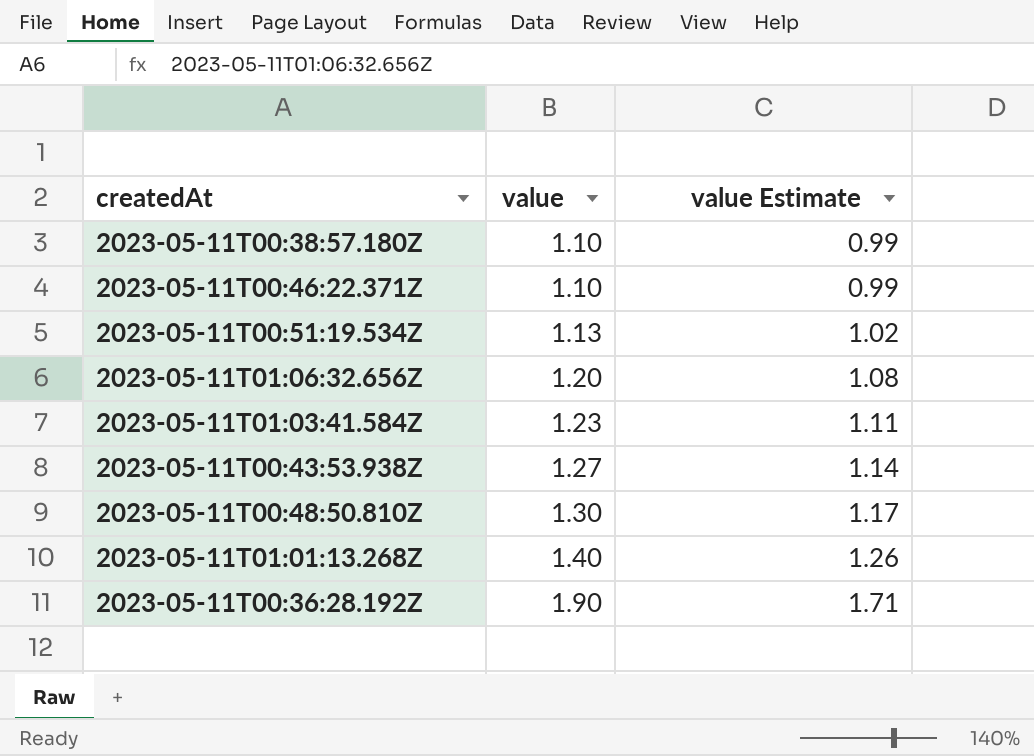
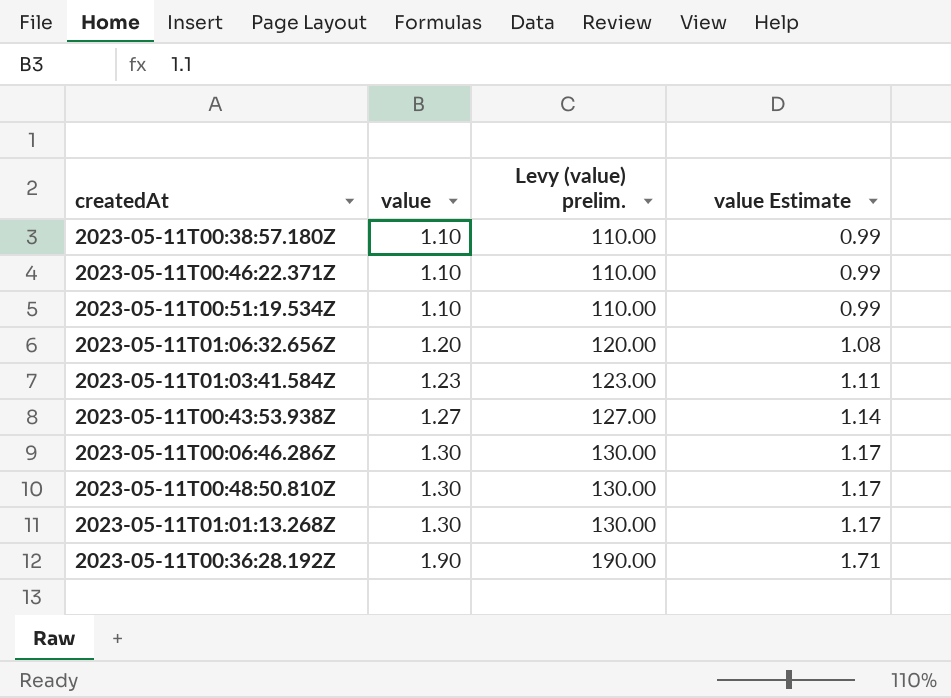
column Levy (value) prelim. | formula: none -> [value] * 100
2023-05-11T00:51:19.534Z | value: 1.13 -> 1.10
2023-05-11T00:51:19.534Z | value Estimate: 1.02 -> 0.99
row 2023-05-11T00:06:46.286Z: none -> 1.30 | 130.00 | 1.17
2023-05-11T01:01:13.268Z | value: 1.40 -> 1.30
2023-05-11T01:01:13.268Z | value Estimate: 1.26 -> 1.17

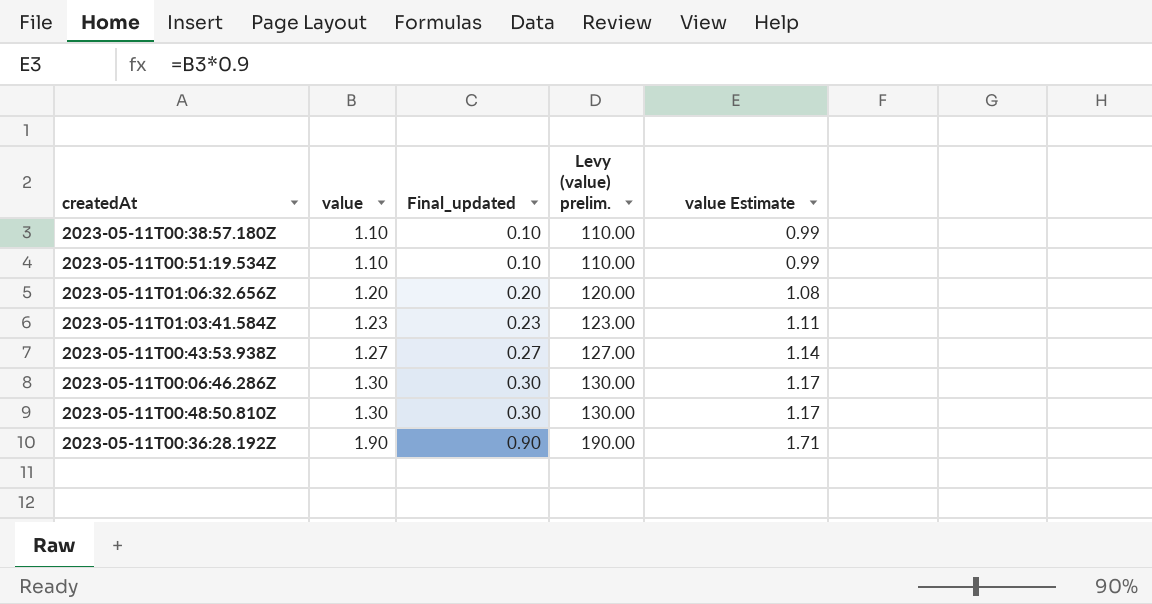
column Final_updated | formula: none -> [value] - 1
row 2023-05-11T00:46:22.371Z: 1.10 | 110.00 | 0.99 -> none
row 2023-05-11T01:01:13.268Z: 1.30 | 130.00 | 1.17 -> none

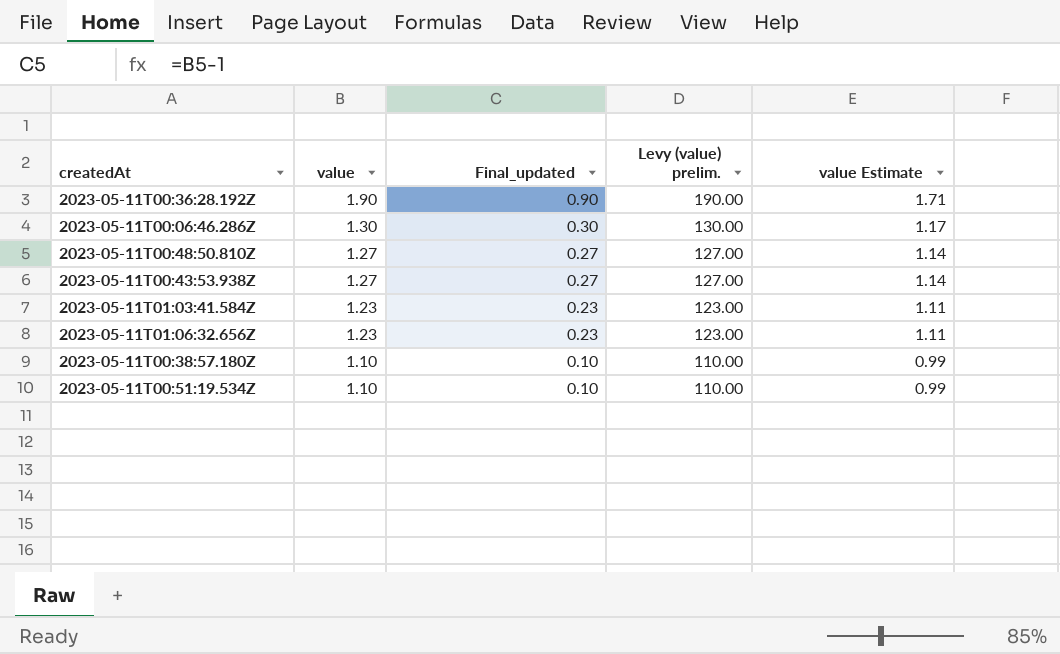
row order: value ascending -> value descending
2023-05-11T00:48:50.810Z | value: 1.30 -> 1.27
2023-05-11T00:48:50.810Z | Final_updated: 0.30 -> 0.27
2023-05-11T00:48:50.810Z | Levy (value) prelim.: 130.00 -> 127.00
2023-05-11T00:48:50.810Z | value Estimate: 1.17 -> 1.14
2023-05-11T01:06:32.656Z | value: 1.20 -> 1.23
2023-05-11T01:06:32.656Z | Final_updated: 0.20 -> 0.23
2023-05-11T01:06:32.656Z | Levy (value) prelim.: 120.00 -> 123.00
2023-05-11T01:06:32.656Z | value Estimate: 1.08 -> 1.11

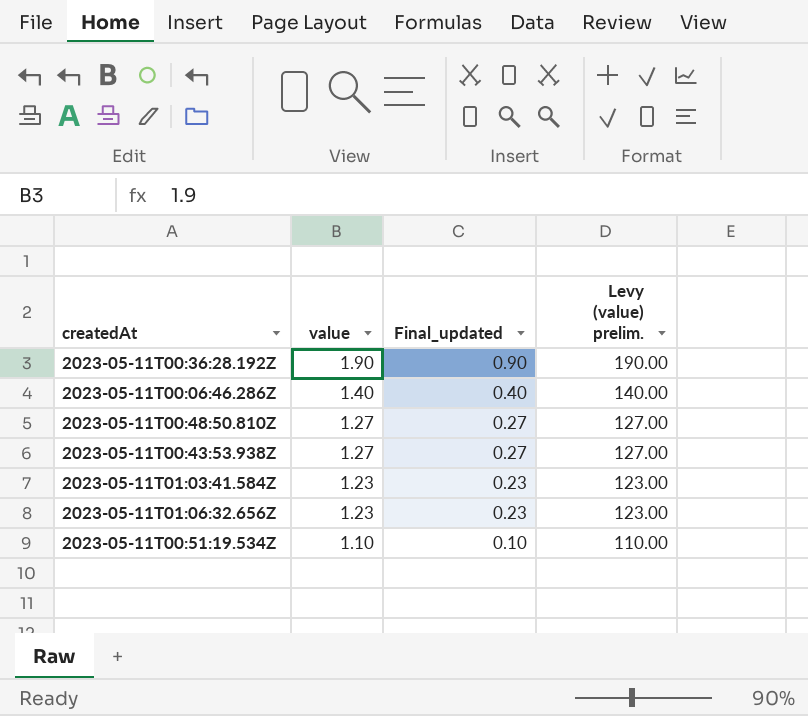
column value Estimate | formula: [value] * 0.9 -> none
row 2023-05-11T00:38:57.180Z: 1.10 | 0.10 | 110.00 | 0.99 -> none
2023-05-11T00:06:46.286Z | value: 1.30 -> 1.40
2023-05-11T00:06:46.286Z | Final_updated: 0.30 -> 0.40
2023-05-11T00:06:46.286Z | Levy (value) prelim.: 130.00 -> 140.00

